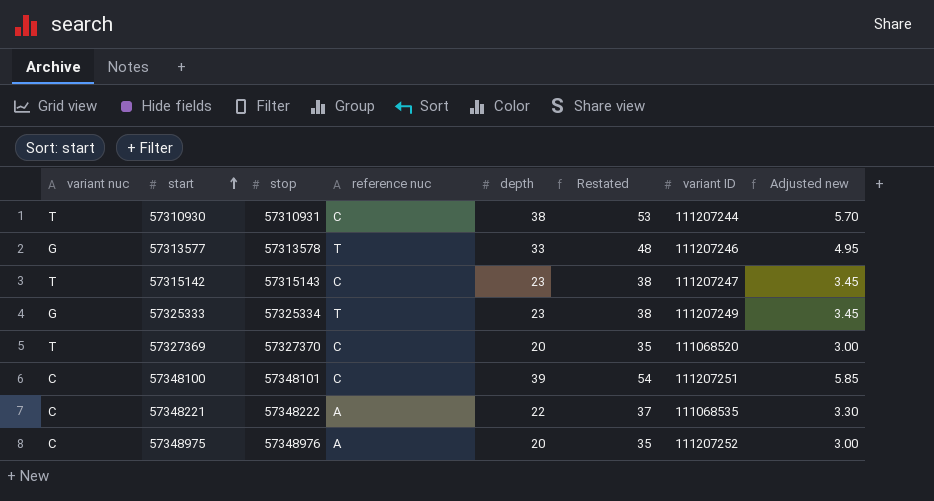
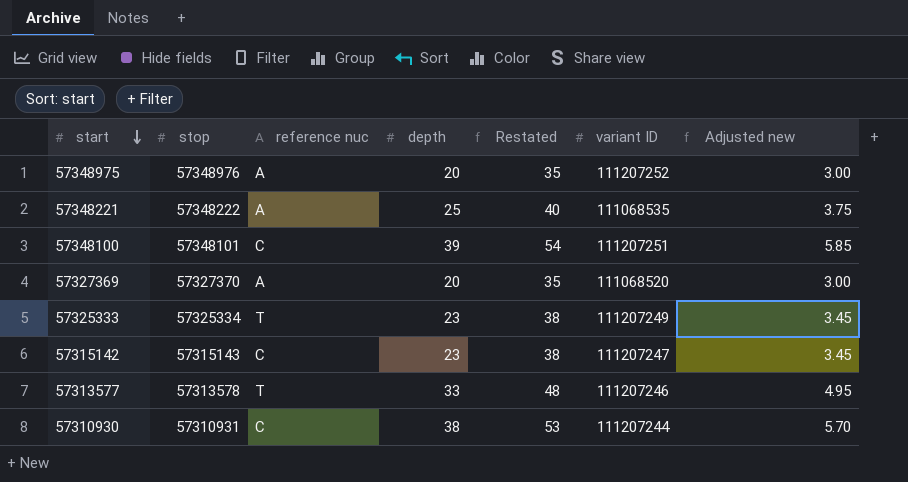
row order: start ascending -> start descending
column variant nuc | position: 1 -> none
57348221 | depth: 22 -> 25
57348221 | Restated: 37 -> 40
57348221 | Adjusted new: 3.30 -> 3.75
57327369 | reference nuc: C -> A

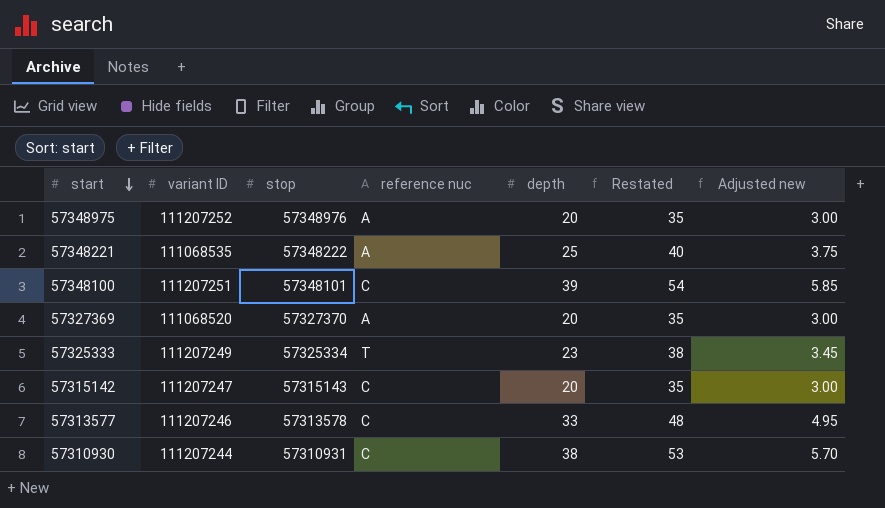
column variant ID | position: 6 -> 2
57315142 | depth: 23 -> 20
57315142 | Restated: 38 -> 35
57315142 | Adjusted new: 3.45 -> 3.00
57313577 | reference nuc: T -> C

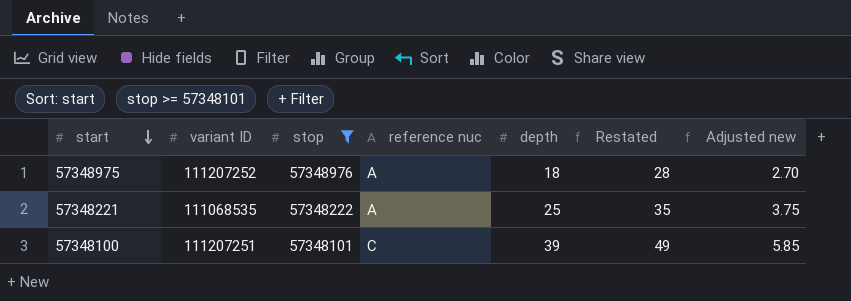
filter: none -> stop >= 57348101
column Restated | formula: [depth] + 15 -> [depth] + 10
57348975 | depth: 20 -> 18
57348975 | Adjusted new: 3.00 -> 2.70

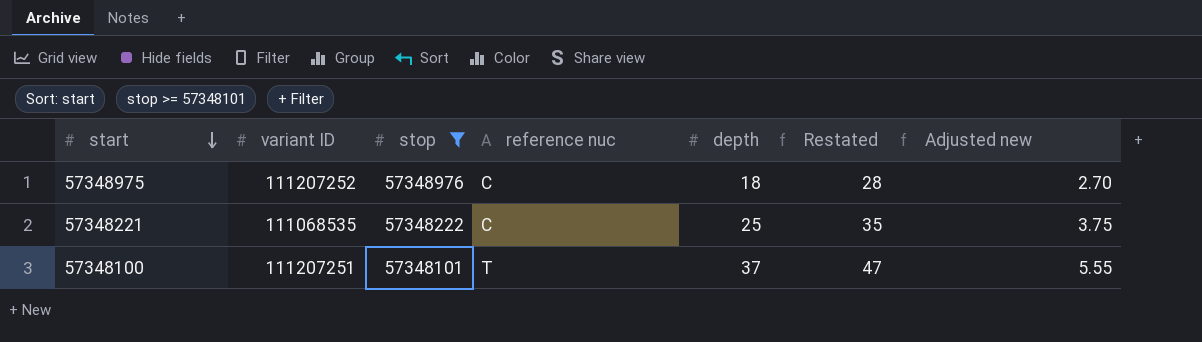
57348975 | reference nuc: A -> C
57348221 | reference nuc: A -> C
57348100 | reference nuc: C -> T
57348100 | depth: 39 -> 37
57348100 | Restated: 49 -> 47
57348100 | Adjusted new: 5.85 -> 5.55

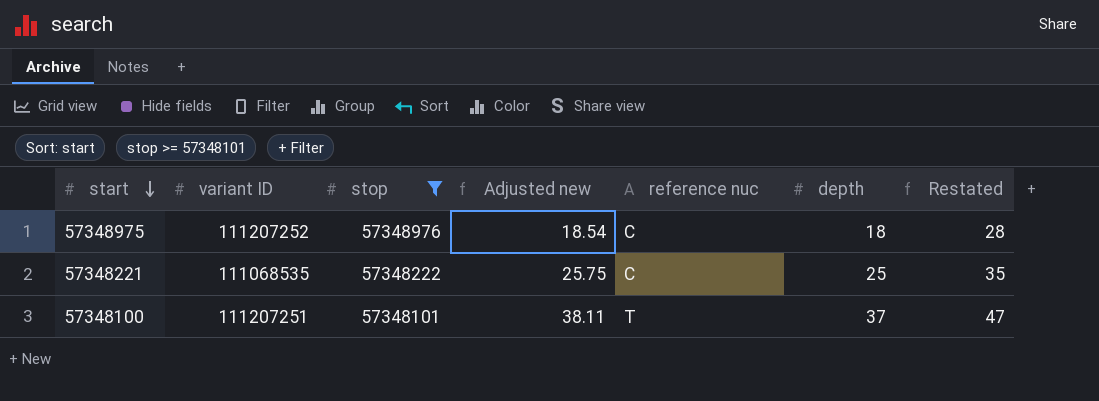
column Adjusted new | formula: [depth] * 0.15 -> [depth] * 1.03
column Adjusted new | position: 7 -> 4

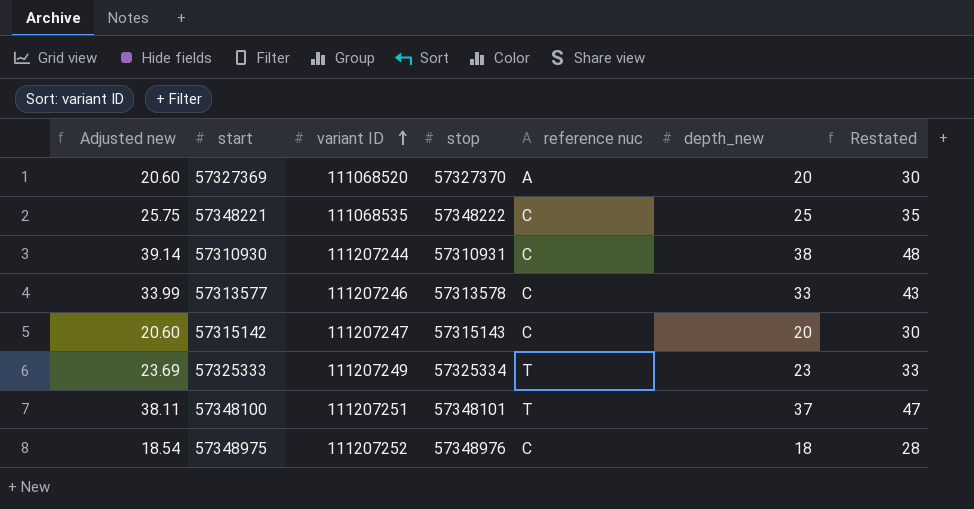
filter: stop >= 57348101 -> none
row order: start descending -> variant ID ascending
column Adjusted new | position: 4 -> 1
column name: depth -> depth_new

